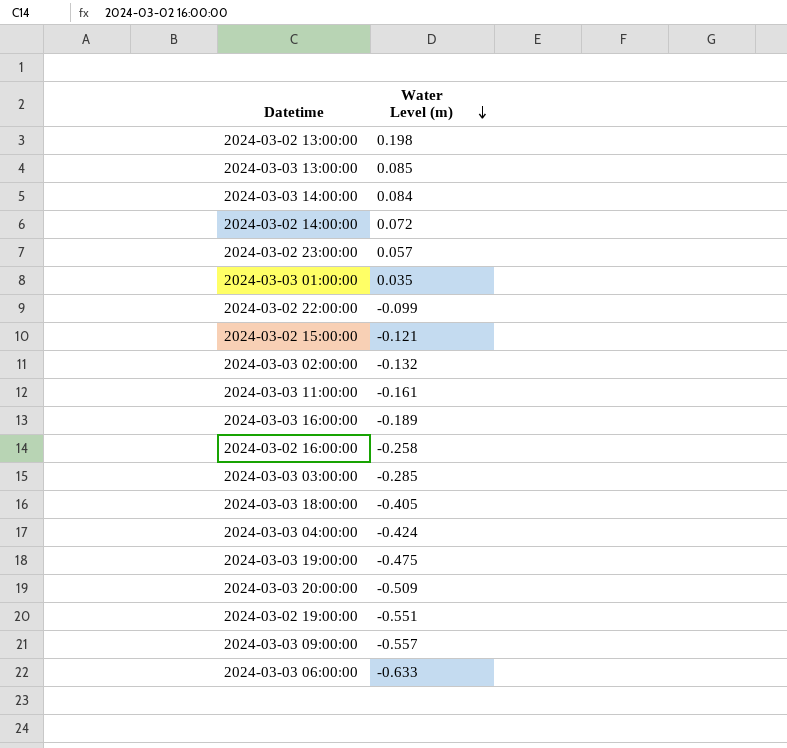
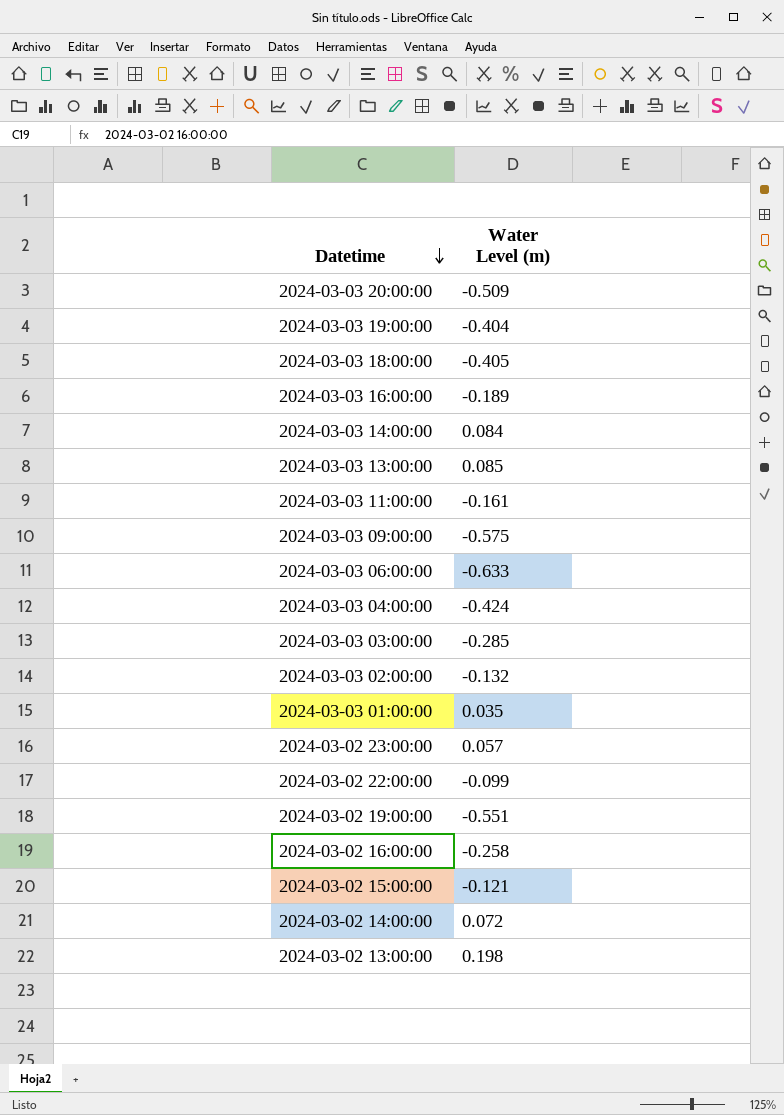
row order: Water Level (m) descending -> Datetime descending
2024-03-03 19:00:00 | Water Level (m): -0.475 -> -0.404
2024-03-03 09:00:00 | Water Level (m): -0.557 -> -0.575

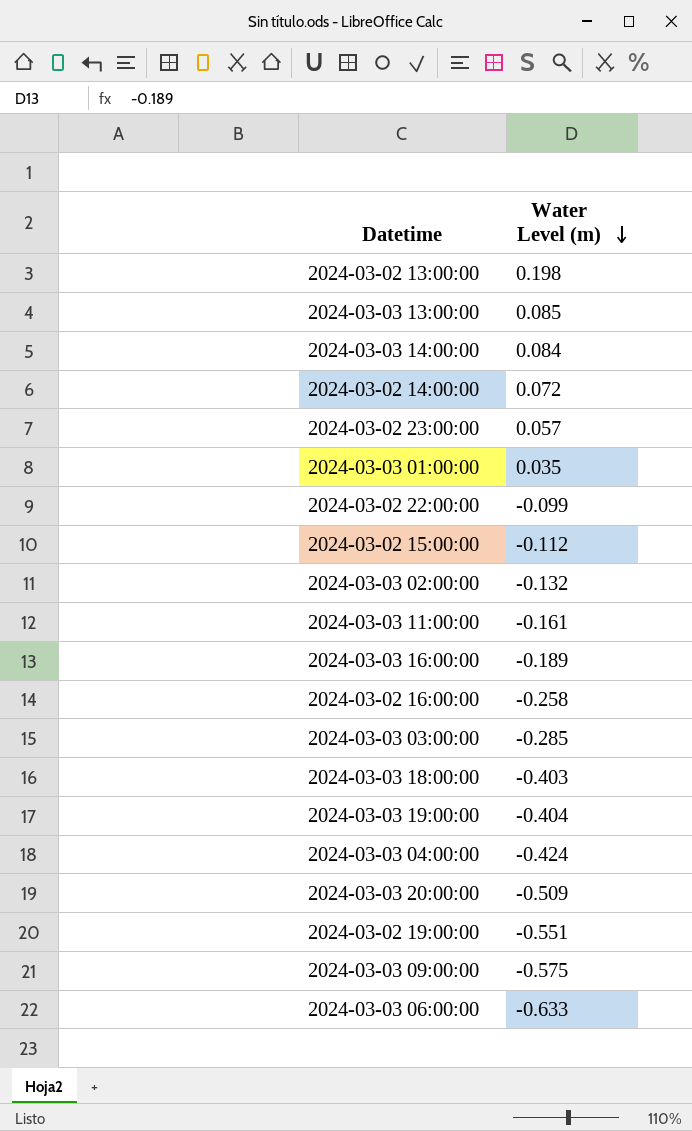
row order: Datetime descending -> Water Level (m) descending
2024-03-02 15:00:00 | Water Level (m): -0.121 -> -0.112
2024-03-03 18:00:00 | Water Level (m): -0.405 -> -0.403

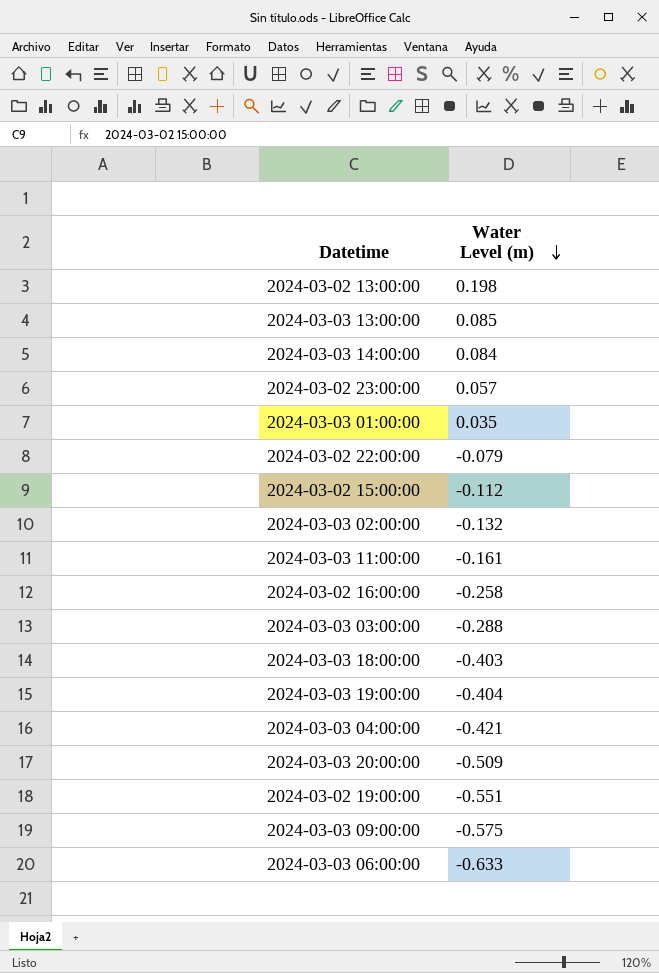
row 2024-03-02 14:00:00: 0.072 -> none
row 2024-03-03 16:00:00: -0.189 -> none
2024-03-02 22:00:00 | Water Level (m): -0.099 -> -0.079
2024-03-03 03:00:00 | Water Level (m): -0.285 -> -0.288
2024-03-03 04:00:00 | Water Level (m): -0.424 -> -0.421

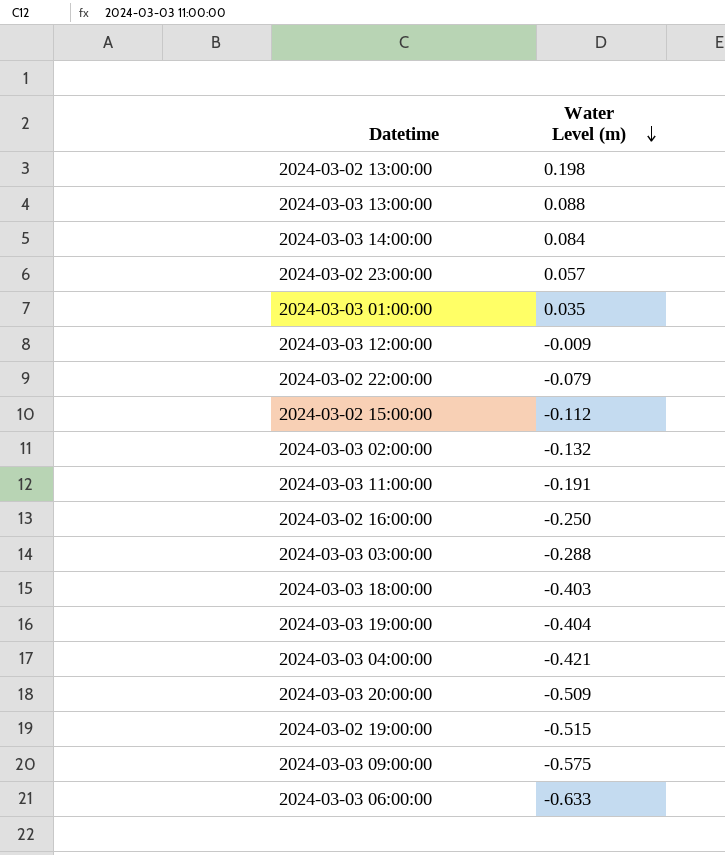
2024-03-03 13:00:00 | Water Level (m): 0.085 -> 0.088
row 2024-03-03 12:00:00: none -> -0.009
2024-03-03 11:00:00 | Water Level (m): -0.161 -> -0.191
2024-03-02 16:00:00 | Water Level (m): -0.258 -> -0.250
2024-03-02 19:00:00 | Water Level (m): -0.551 -> -0.515

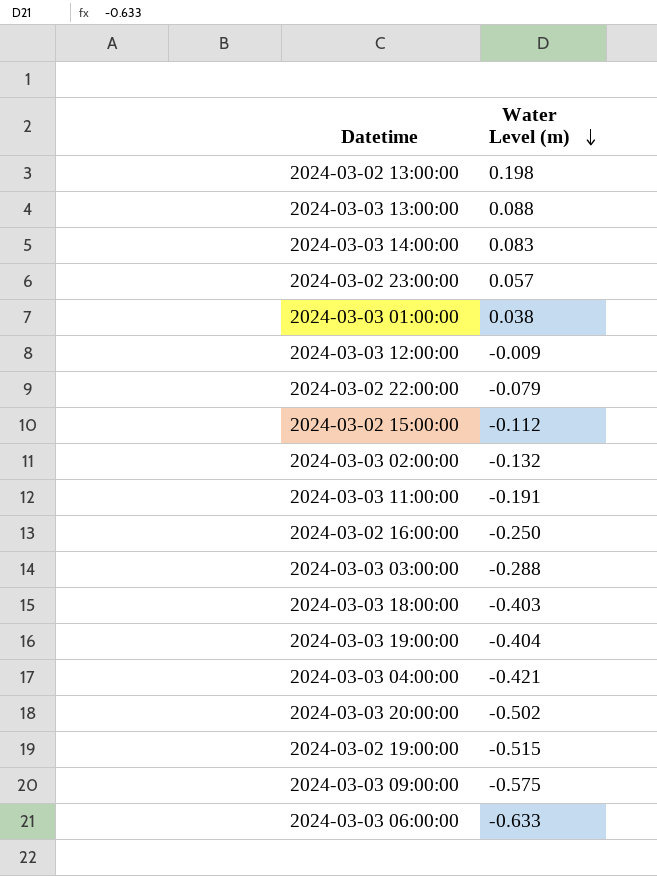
2024-03-03 14:00:00 | Water Level (m): 0.084 -> 0.083
2024-03-03 01:00:00 | Water Level (m): 0.035 -> 0.038
2024-03-03 20:00:00 | Water Level (m): -0.509 -> -0.502

